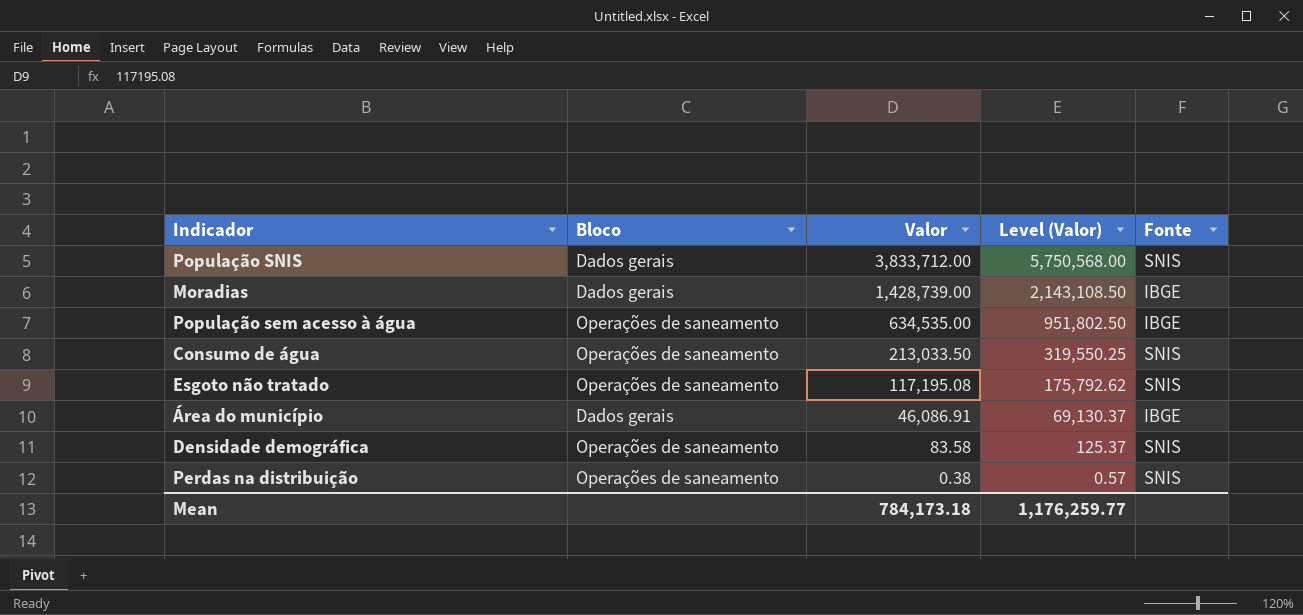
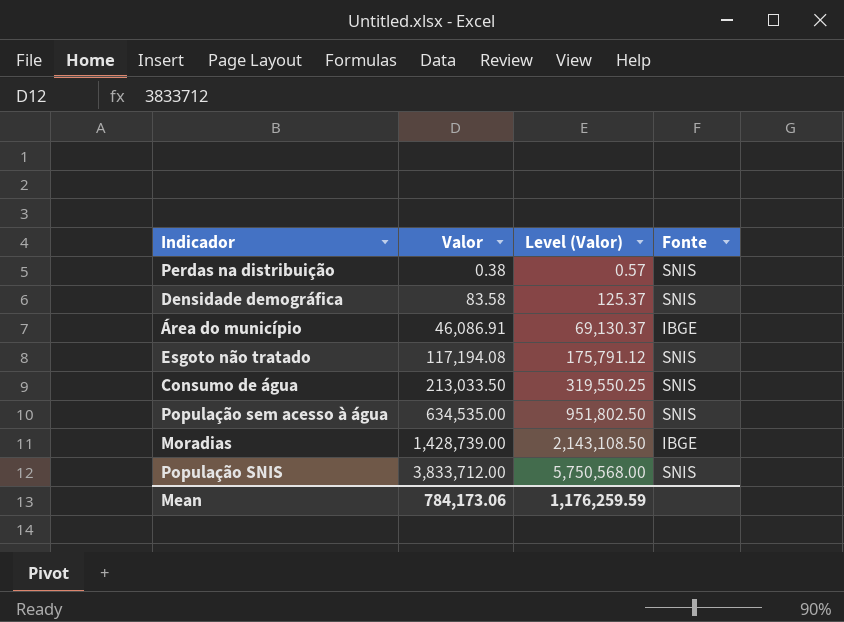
row order: Valor descending -> Valor ascending
column Bloco | position: 2 -> none
Esgoto não tratado | Valor: 117,195.08 -> 117,194.08
Esgoto não tratado | Level (Valor): 175,792.62 -> 175,791.12
População sem acesso à água | Fonte: IBGE -> SNIS
Mean | Valor: 784,173.18 -> 784,173.06
Mean | Level (Valor): 1,176,259.77 -> 1,176,259.59

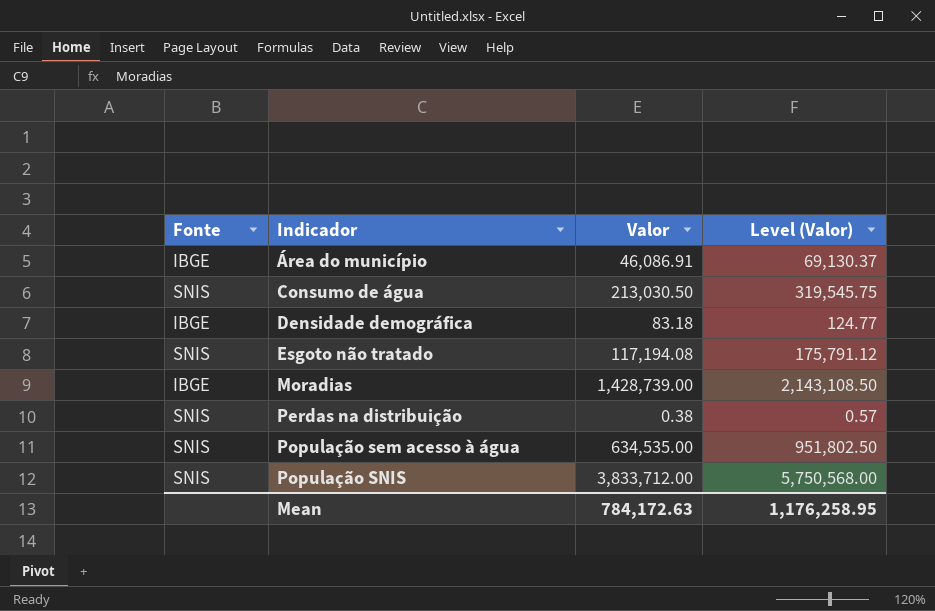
row order: Valor ascending -> Indicador ascending
column Fonte | position: 4 -> 1
Consumo de água | Valor: 213,033.50 -> 213,030.50
Consumo de água | Level (Valor): 319,550.25 -> 319,545.75
Densidade demográfica | Fonte: SNIS -> IBGE
Densidade demográfica | Valor: 83.58 -> 83.18
Densidade demográfica | Level (Valor): 125.37 -> 124.77
Mean | Valor: 784,173.06 -> 784,172.63
Mean | Level (Valor): 1,176,259.59 -> 1,176,258.95

